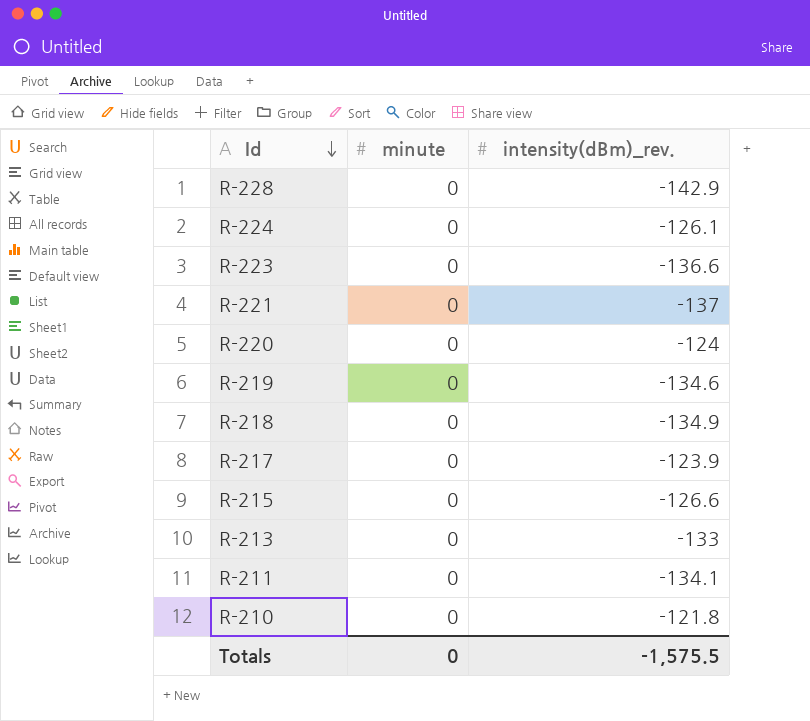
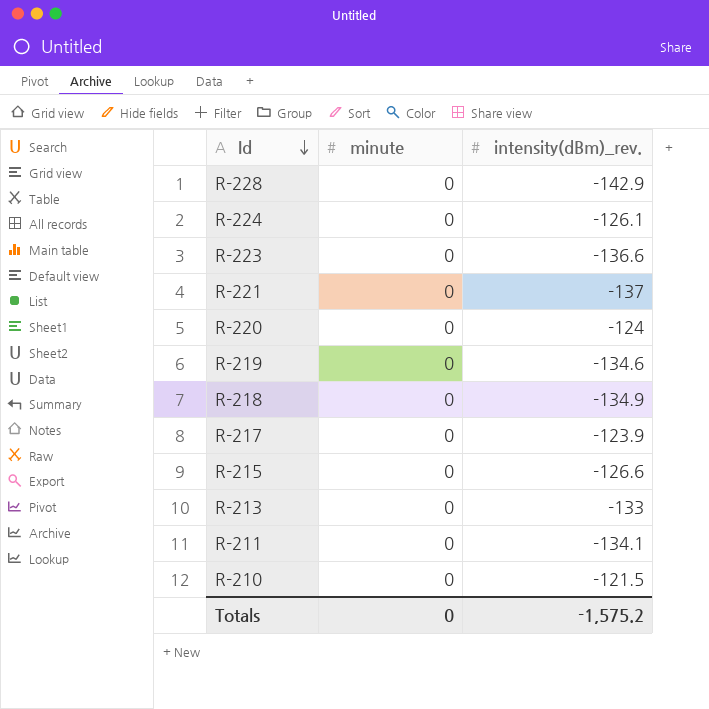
R-210 | intensity(dBm)_rev.: -121.8 -> -121.5
Totals | intensity(dBm)_rev.: -1,575.5 -> -1,575.2

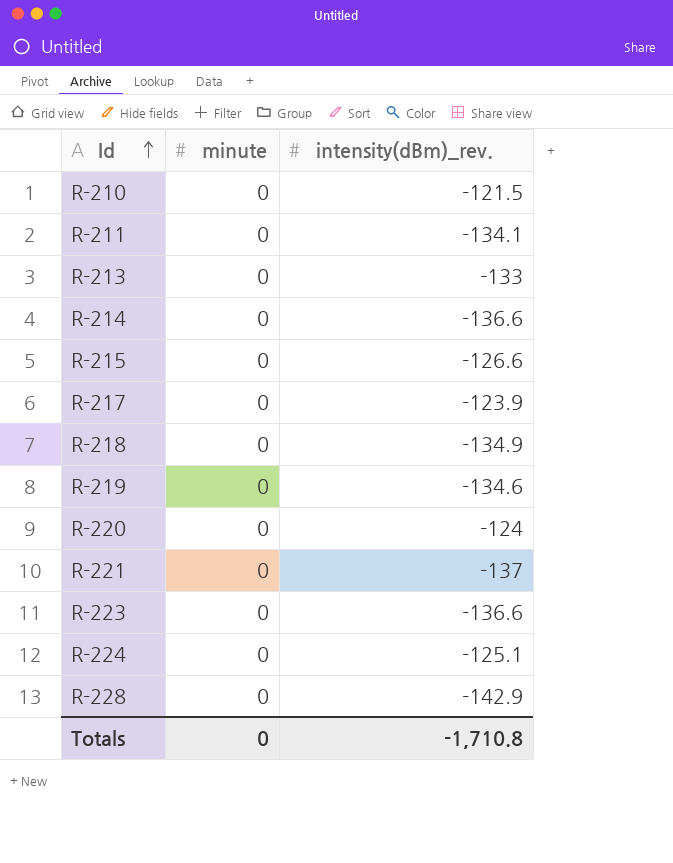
row order: Id descending -> Id ascending
row R-214: none -> 0 | -136.6
R-224 | intensity(dBm)_rev.: -126.1 -> -125.1
Totals | intensity(dBm)_rev.: -1,575.2 -> -1,710.8

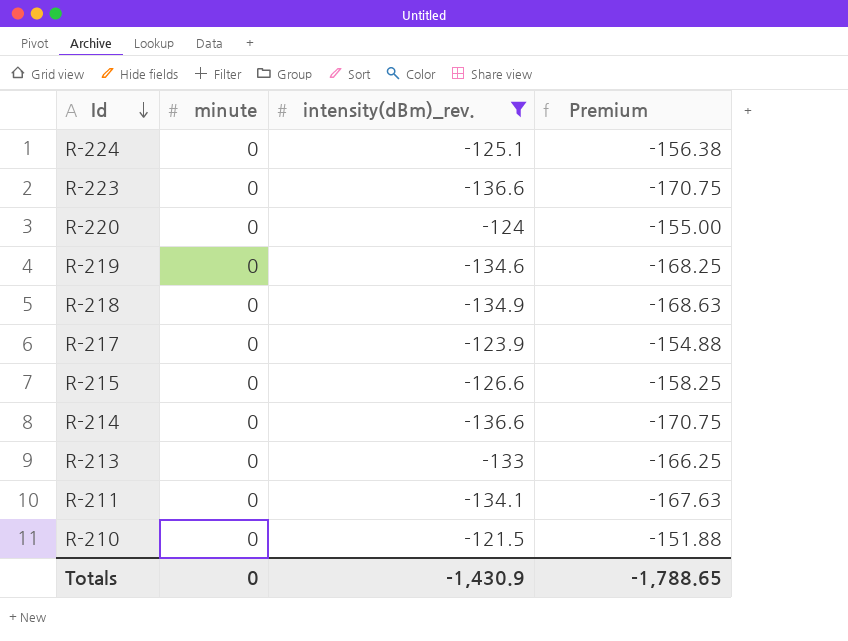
filter: none -> intensity(dBm)_rev. >= -136.6
row order: Id ascending -> Id descending
column Premium | formula: none -> [intensity(dBm)_rev.] * 1.25
Totals | intensity(dBm)_rev.: -1,710.8 -> -1,430.9

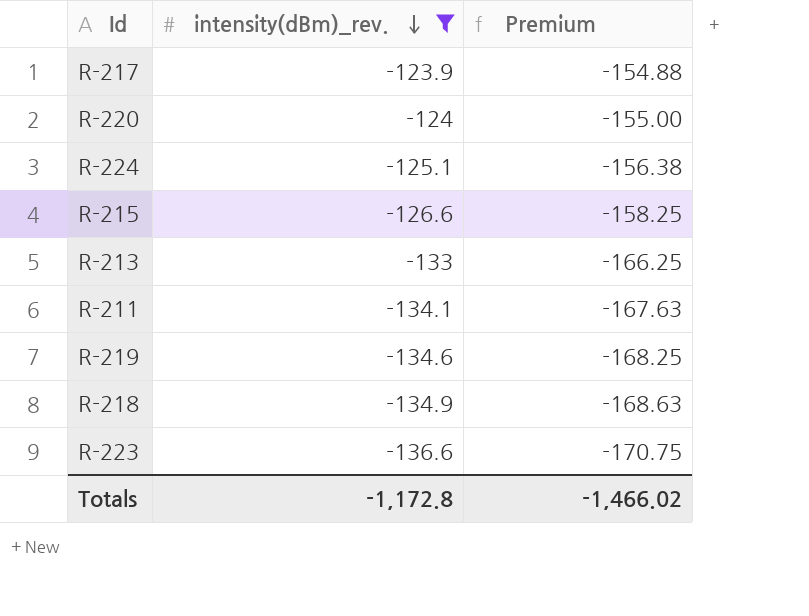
row order: Id descending -> intensity(dBm)_rev. descending
column minute | position: 2 -> none
row R-214: 0 | -136.6 | -170.75 -> none
row R-210: 0 | -121.5 | -151.88 -> none
Totals | intensity(dBm)_rev.: -1,430.9 -> -1,172.8
Totals | Premium: -1,788.65 -> -1,466.02

